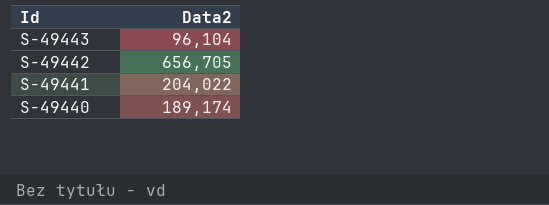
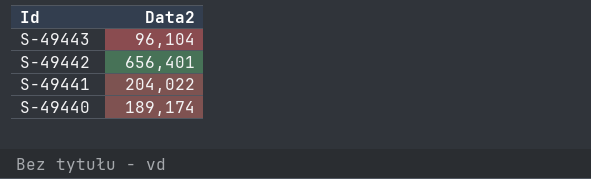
S-49442 | Data2: 656,705 -> 656,401

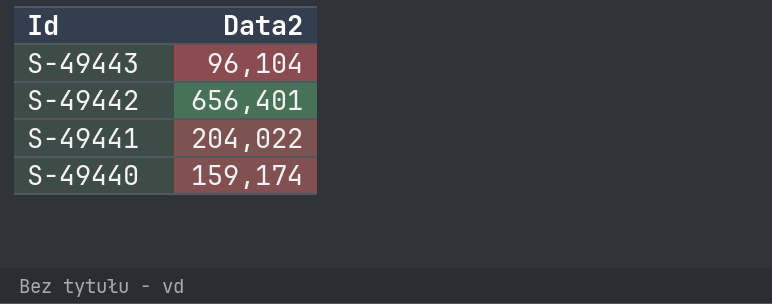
S-49440 | Data2: 189,174 -> 159,174

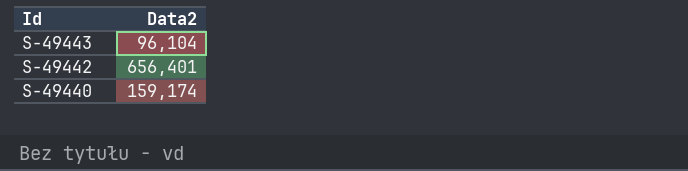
row S-49441: 204,022 -> none

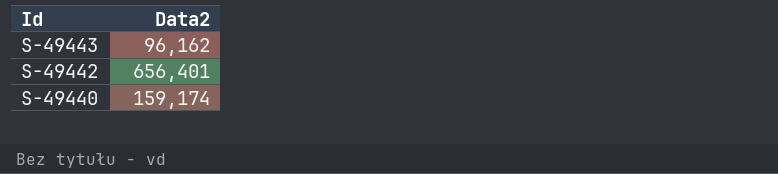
S-49443 | Data2: 96,104 -> 96,162

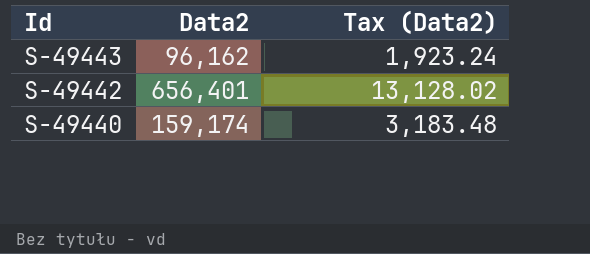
column Tax (Data2) | formula: none -> [Data2] * 0.02

